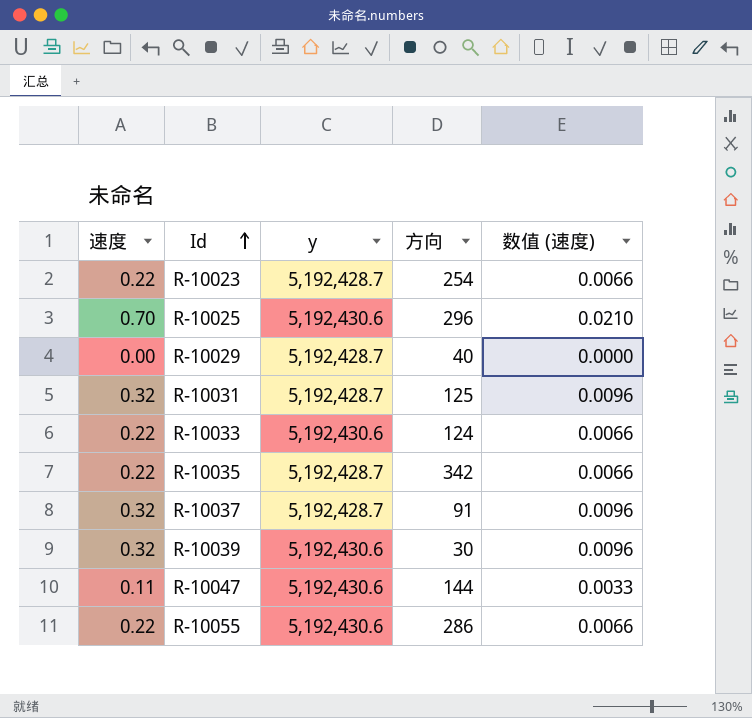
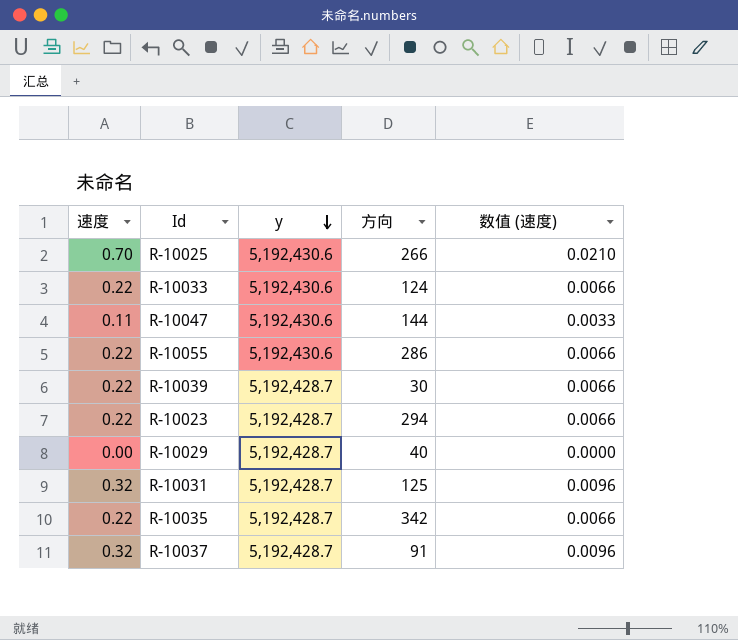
row order: Id ascending -> y descending
R-10025 | 方向: 296 -> 266
R-10039 | 速度: 0.32 -> 0.22
R-10039 | y: 5,192,430.6 -> 5,192,428.7
R-10039 | 数值 (速度): 0.0096 -> 0.0066
R-10023 | 方向: 254 -> 294

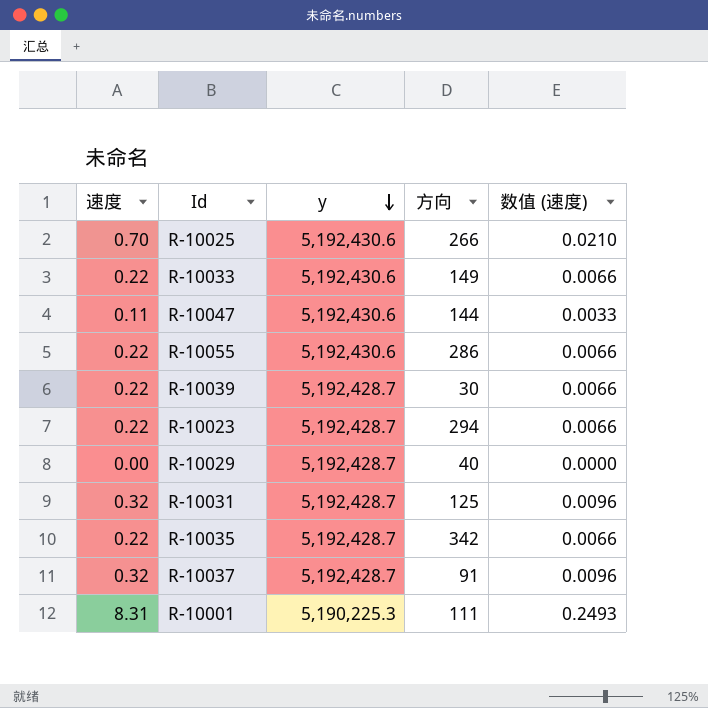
R-10033 | 方向: 124 -> 149
row R-10001: none -> 8.31 | 5,190,225.3 | 111 | 0.2493

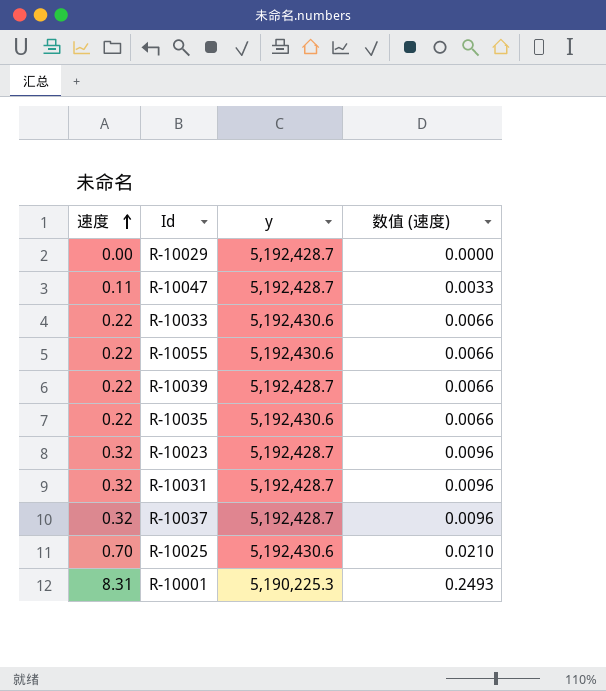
row order: y descending -> 速度 ascending
column 方向 | position: 4 -> none
R-10047 | y: 5,192,430.6 -> 5,192,428.7
R-10035 | y: 5,192,428.7 -> 5,192,430.6
R-10023 | 速度: 0.22 -> 0.32
R-10023 | 数值 (速度): 0.0066 -> 0.0096

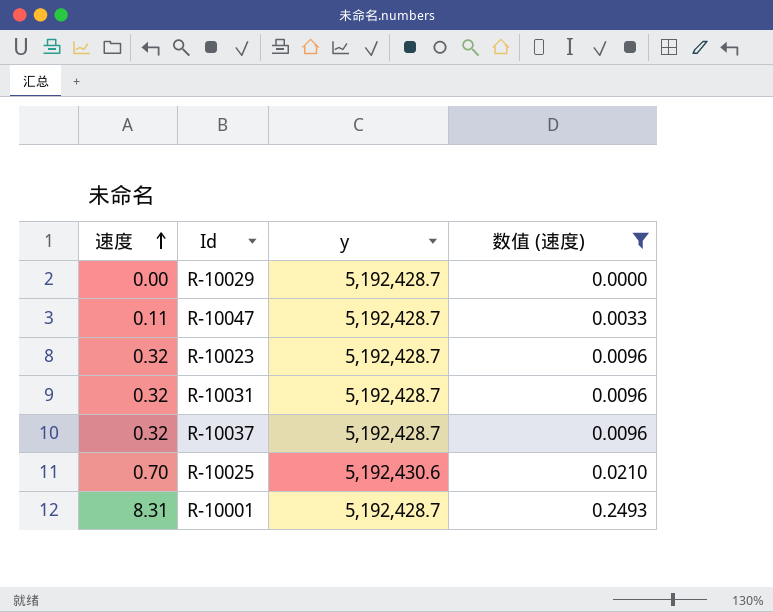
filter: none -> 数值 (速度) != 0.0066
R-10001 | y: 5,190,225.3 -> 5,192,428.7

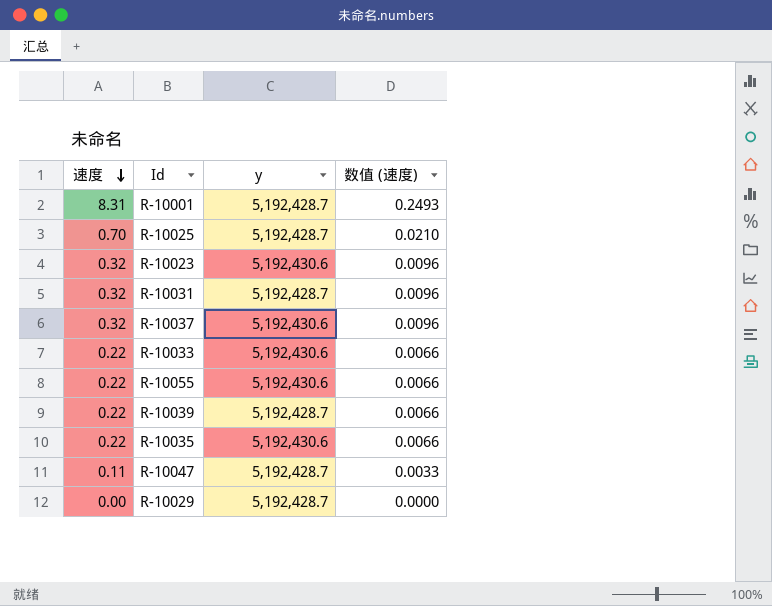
filter: 数值 (速度) != 0.0066 -> none
row order: 速度 ascending -> 速度 descending
R-10025 | y: 5,192,430.6 -> 5,192,428.7
R-10023 | y: 5,192,428.7 -> 5,192,430.6
R-10037 | y: 5,192,428.7 -> 5,192,430.6

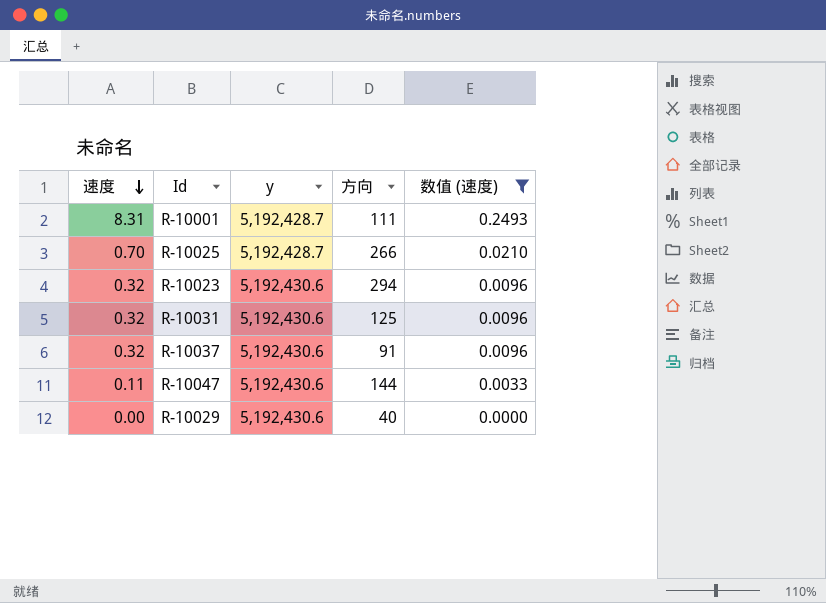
filter: none -> 数值 (速度) != 0.0066
column 方向 | position: none -> 4
R-10031 | y: 5,192,428.7 -> 5,192,430.6
R-10047 | y: 5,192,428.7 -> 5,192,430.6
R-10029 | y: 5,192,428.7 -> 5,192,430.6

